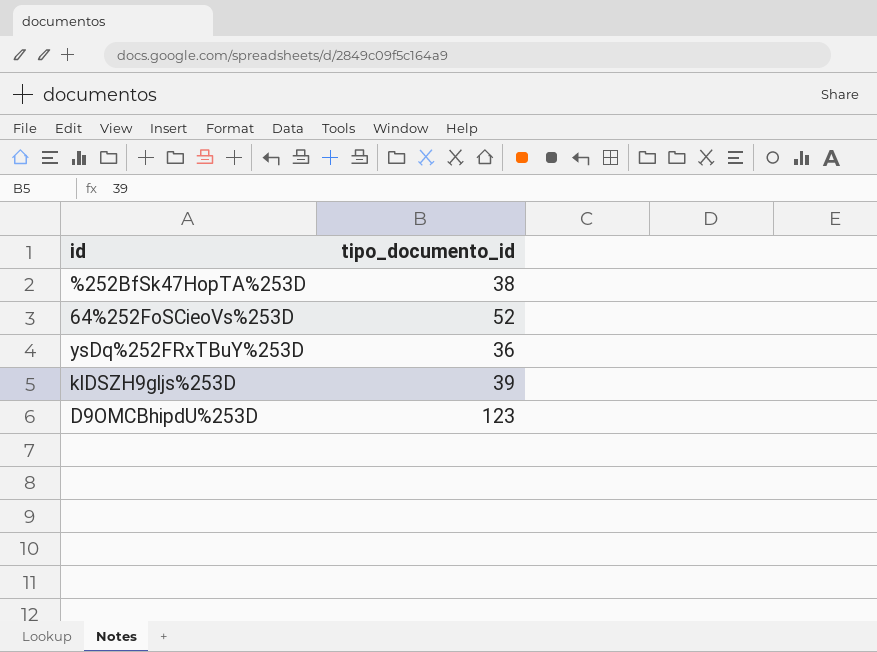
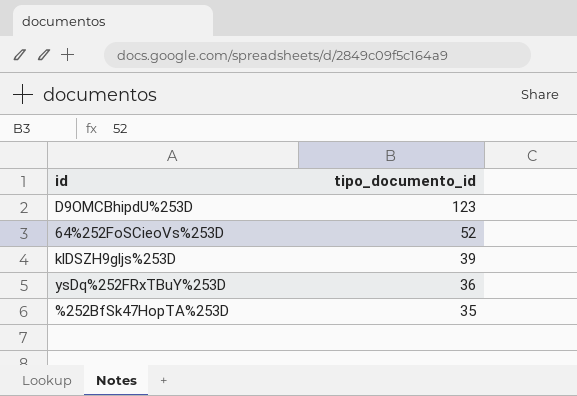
row order: none -> tipo_documento_id descending
%252BfSk47HopTA%253D | tipo_documento_id: 38 -> 35

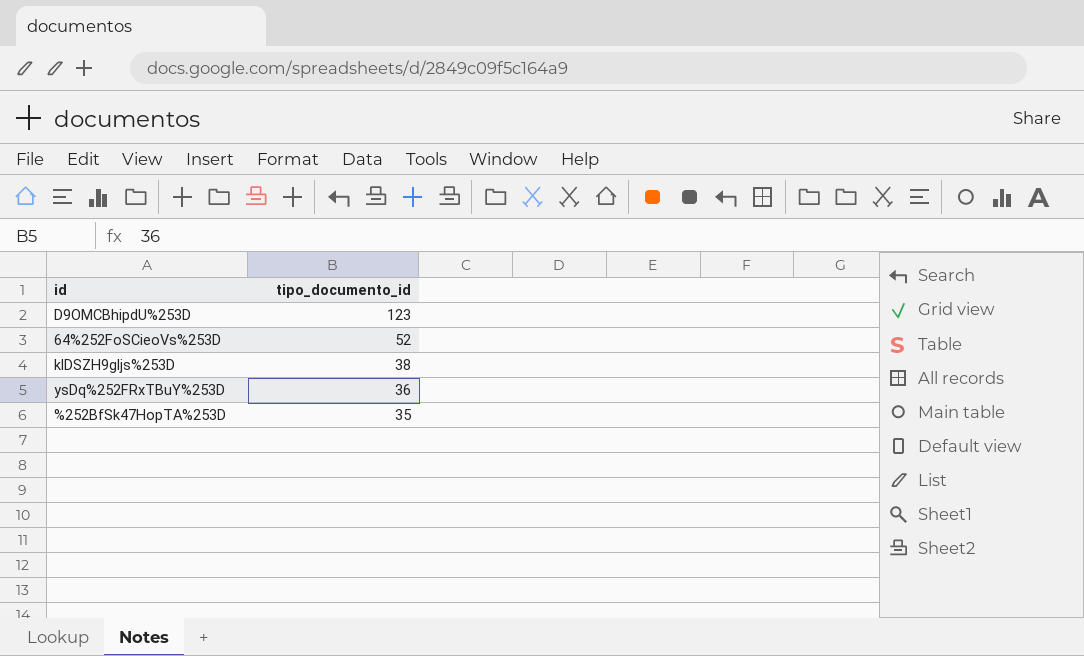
klDSZH9gljs%253D | tipo_documento_id: 39 -> 38

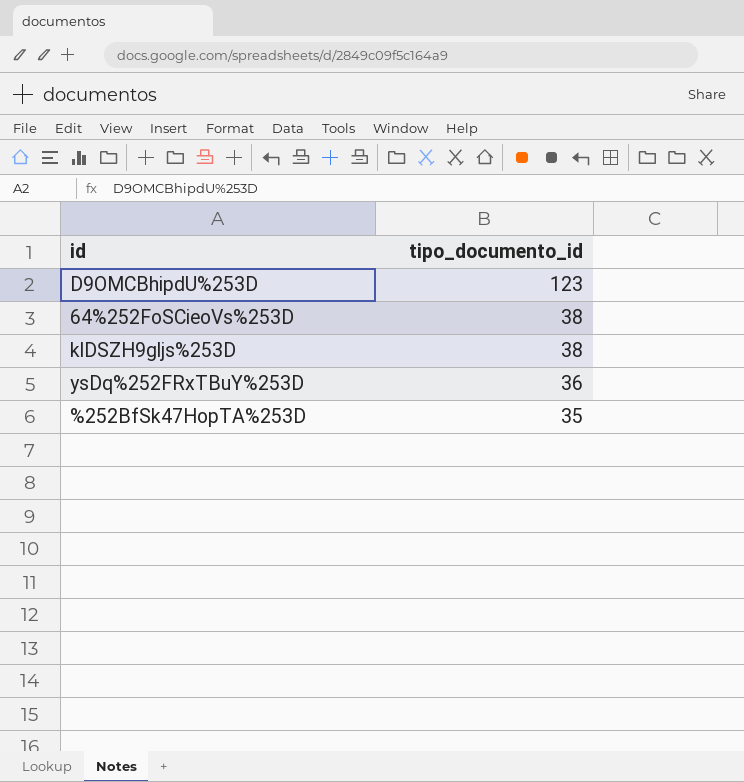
64%252FoSCieoVs%253D | tipo_documento_id: 52 -> 38

